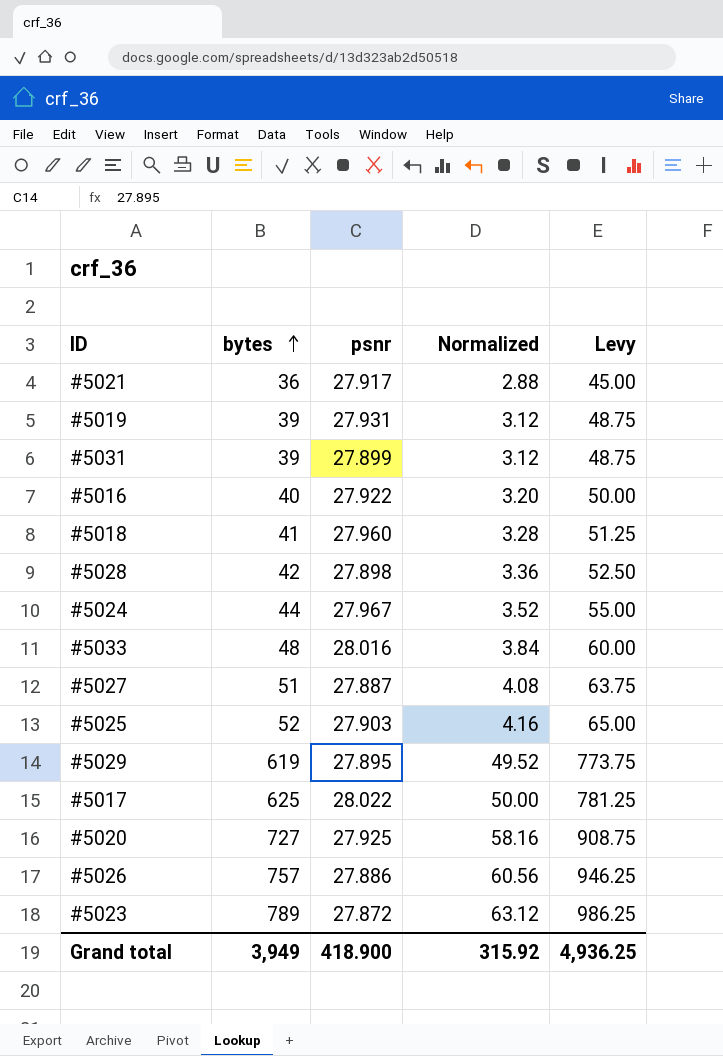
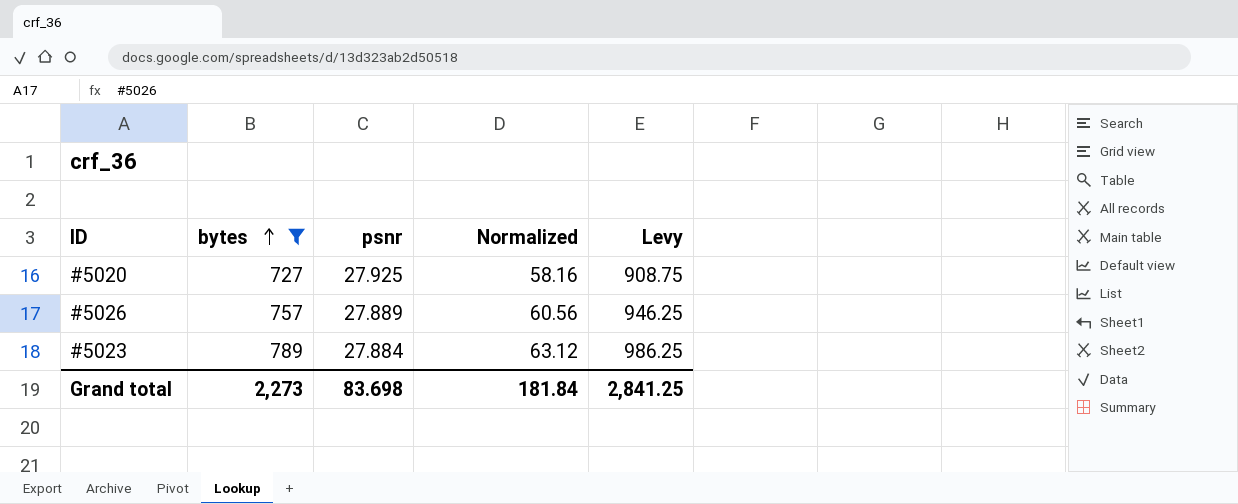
filter: none -> bytes >= 727
#5026 | psnr: 27.886 -> 27.889
#5023 | psnr: 27.872 -> 27.884
Grand total | bytes: 3,949 -> 2,273
Grand total | psnr: 418.900 -> 83.698
Grand total | Normalized: 315.92 -> 181.84
Grand total | Levy: 4,936.25 -> 2,841.25

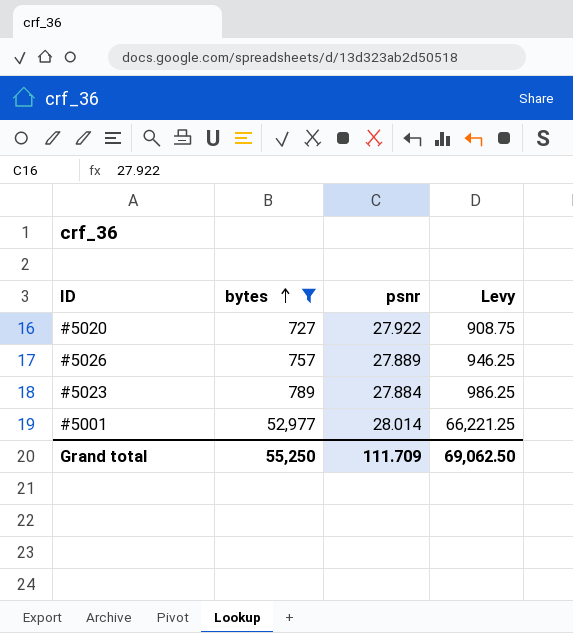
column Normalized | formula: [bytes] * 0.08 -> none
#5020 | psnr: 27.925 -> 27.922
row #5001: none -> 52,977 | 28.014 | 66,221.25
Grand total | bytes: 2,273 -> 55,250
Grand total | psnr: 83.698 -> 111.709
Grand total | Levy: 2,841.25 -> 69,062.50

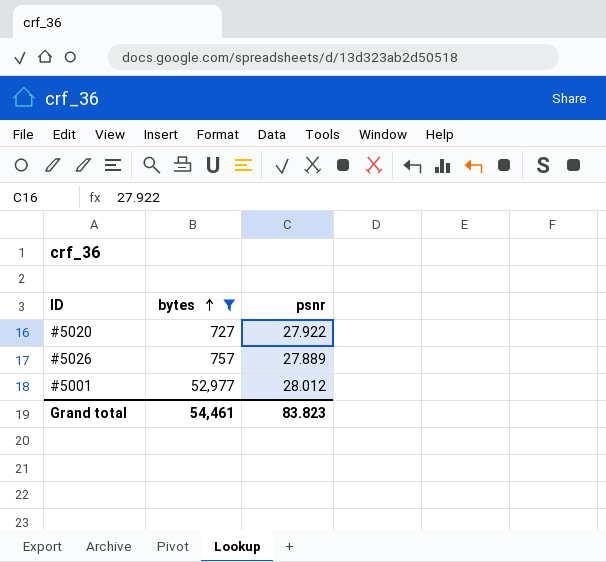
column Levy | formula: [bytes] * 1.25 -> none
row #5023: 789 | 27.884 | 986.25 -> none
#5001 | psnr: 28.014 -> 28.012
Grand total | bytes: 55,250 -> 54,461
Grand total | psnr: 111.709 -> 83.823

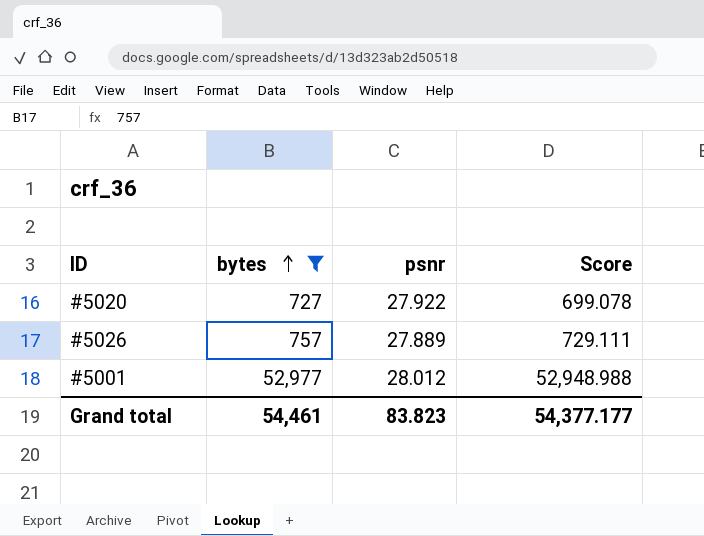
column Score | formula: none -> [bytes] - [psnr]

